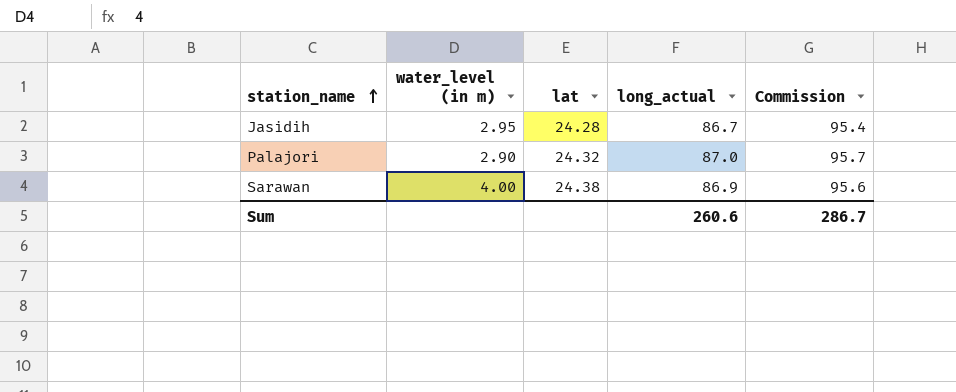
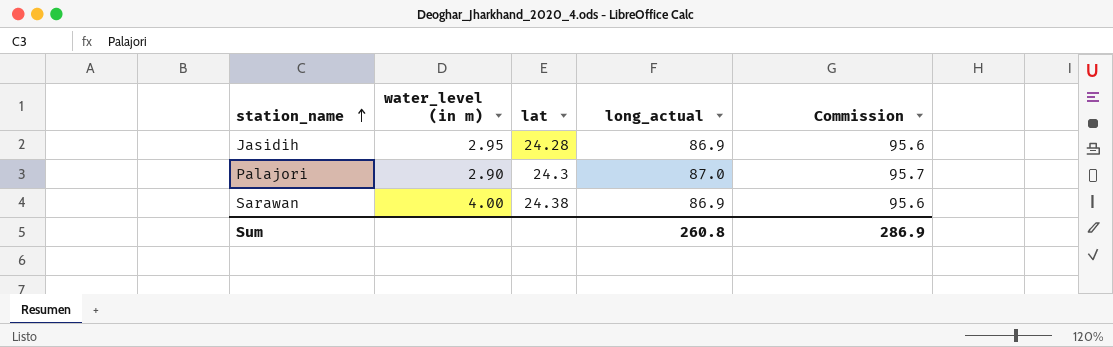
Jasidih | long_actual: 86.7 -> 86.9
Jasidih | Commission: 95.4 -> 95.6
Palajori | lat: 24.32 -> 24.3
Sum | long_actual: 260.6 -> 260.8
Sum | Commission: 286.7 -> 286.9

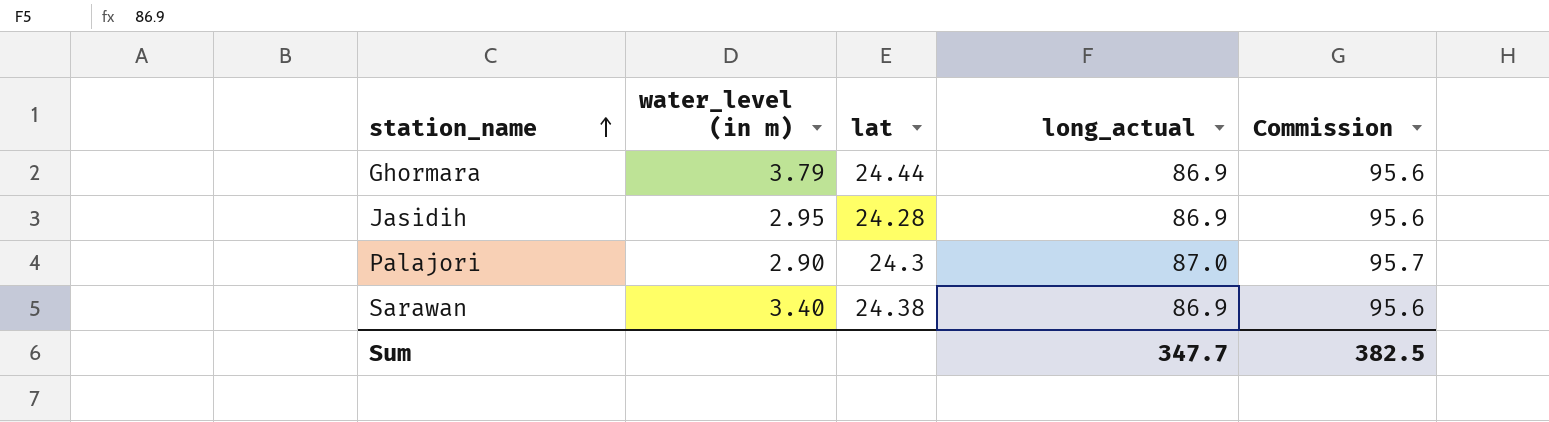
row Ghormara: none -> 3.79 | 24.44 | 86.9 | 95.6
Sarawan | water_level (in m): 4.00 -> 3.40
Sum | long_actual: 260.8 -> 347.7
Sum | Commission: 286.9 -> 382.5

